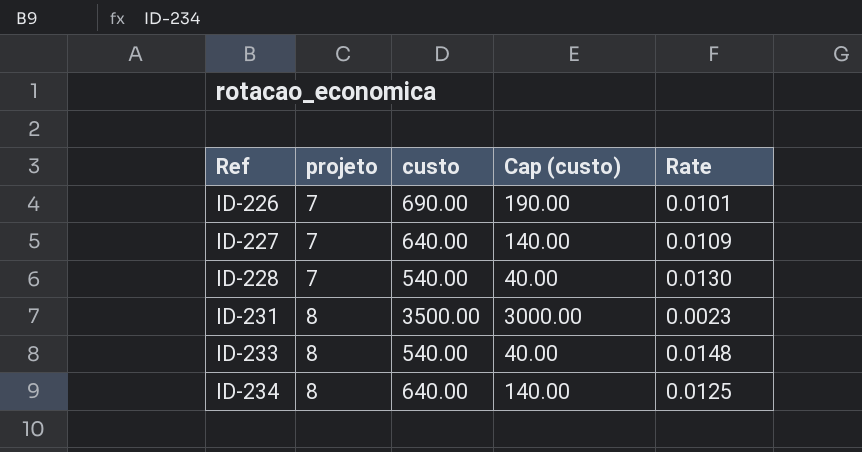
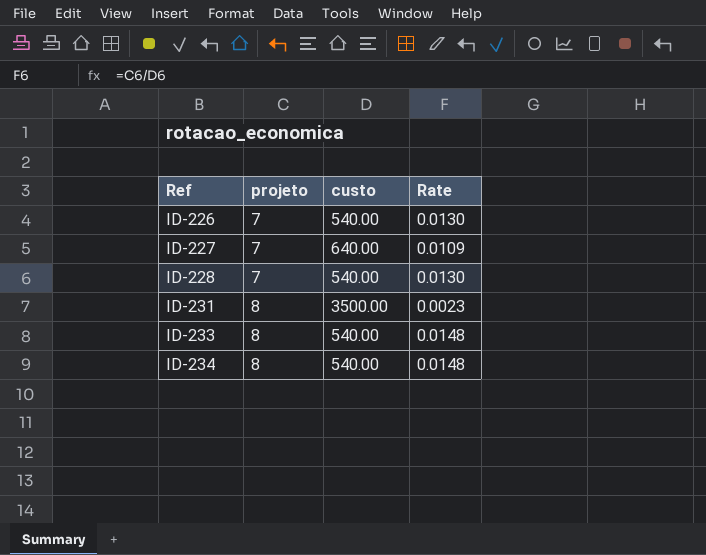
column Cap (custo) | formula: [custo] - 500 -> none
ID-226 | custo: 690.00 -> 540.00
ID-226 | Rate: 0.0101 -> 0.0130
ID-234 | custo: 640.00 -> 540.00
ID-234 | Rate: 0.0125 -> 0.0148

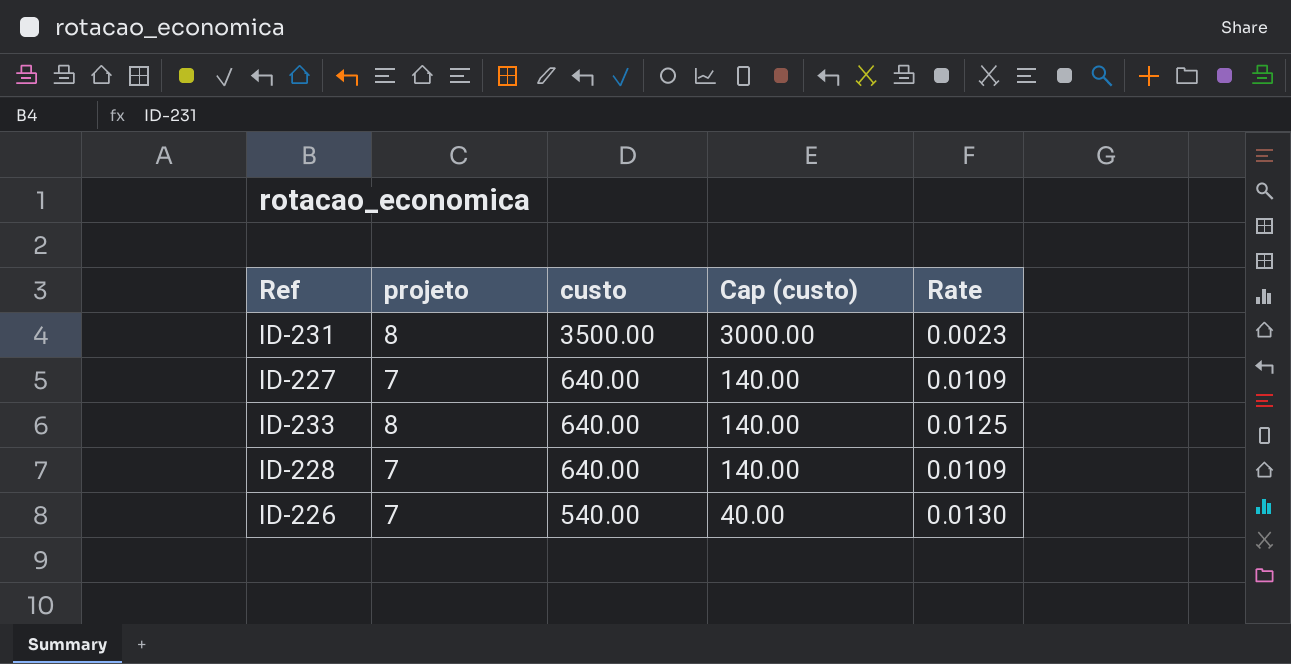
row order: Ref ascending -> custo descending
column Cap (custo) | formula: none -> [custo] - 500
row ID-234: 8 | 540.00 | 0.0148 -> none
ID-233 | custo: 540.00 -> 640.00
ID-233 | Rate: 0.0148 -> 0.0125
ID-228 | custo: 540.00 -> 640.00
ID-228 | Rate: 0.0130 -> 0.0109

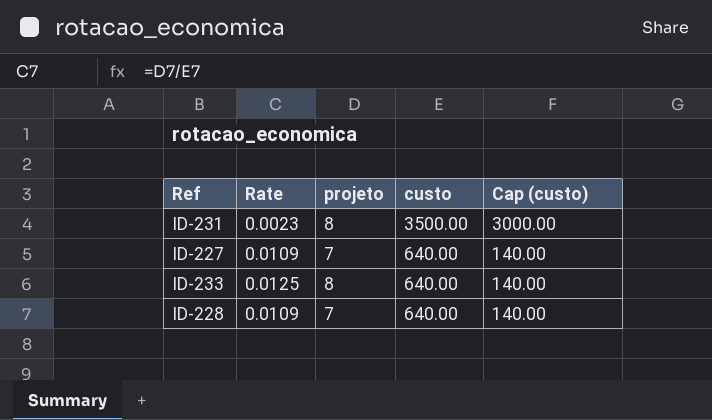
column Rate | position: 5 -> 2
row ID-226: 7 | 540.00 | 40.00 | 0.0130 -> none

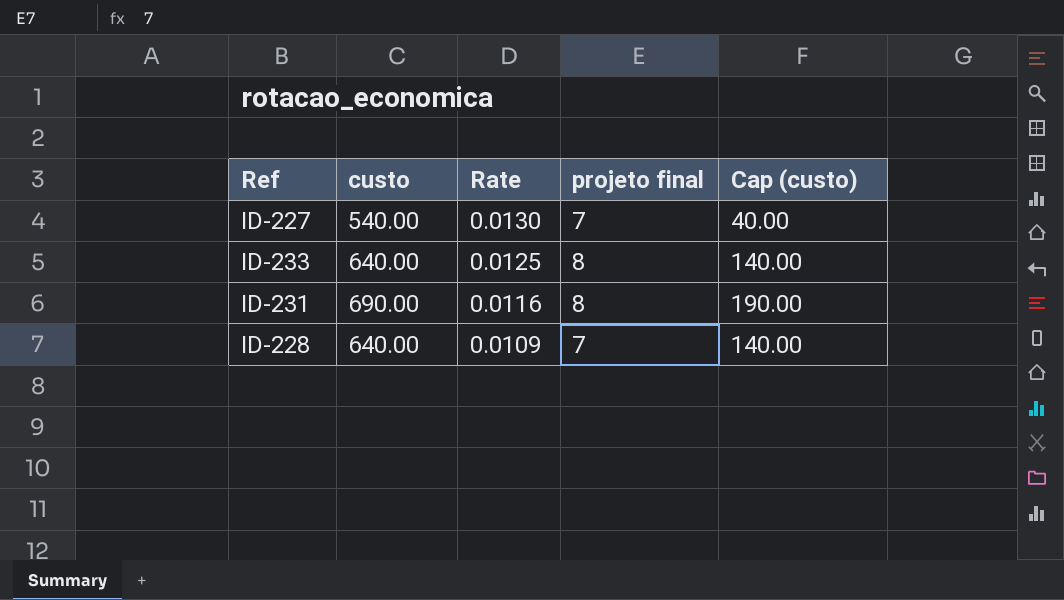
row order: custo descending -> Rate descending
column custo | position: 4 -> 2
column name: projeto -> projeto final
ID-227 | custo: 640.00 -> 540.00
ID-227 | Rate: 0.0109 -> 0.0130
ID-227 | Cap (custo): 140.00 -> 40.00
ID-231 | custo: 3500.00 -> 690.00
ID-231 | Rate: 0.0023 -> 0.0116
ID-231 | Cap (custo): 3000.00 -> 190.00

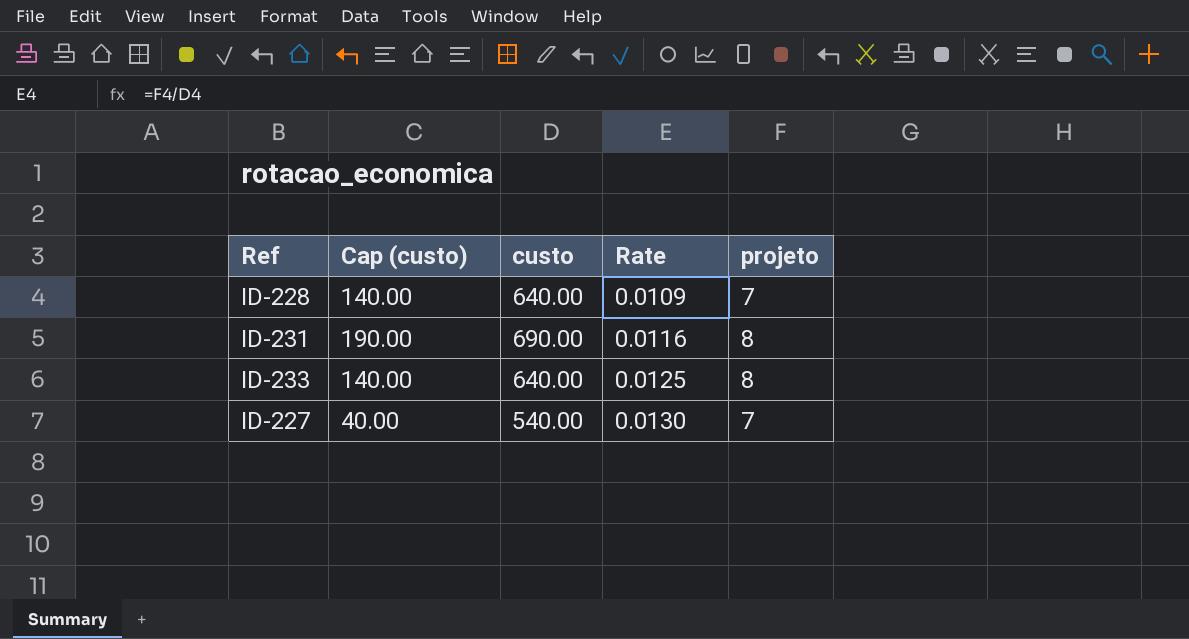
row order: Rate descending -> Rate ascending
column Cap (custo) | position: 5 -> 2
column name: projeto final -> projeto

